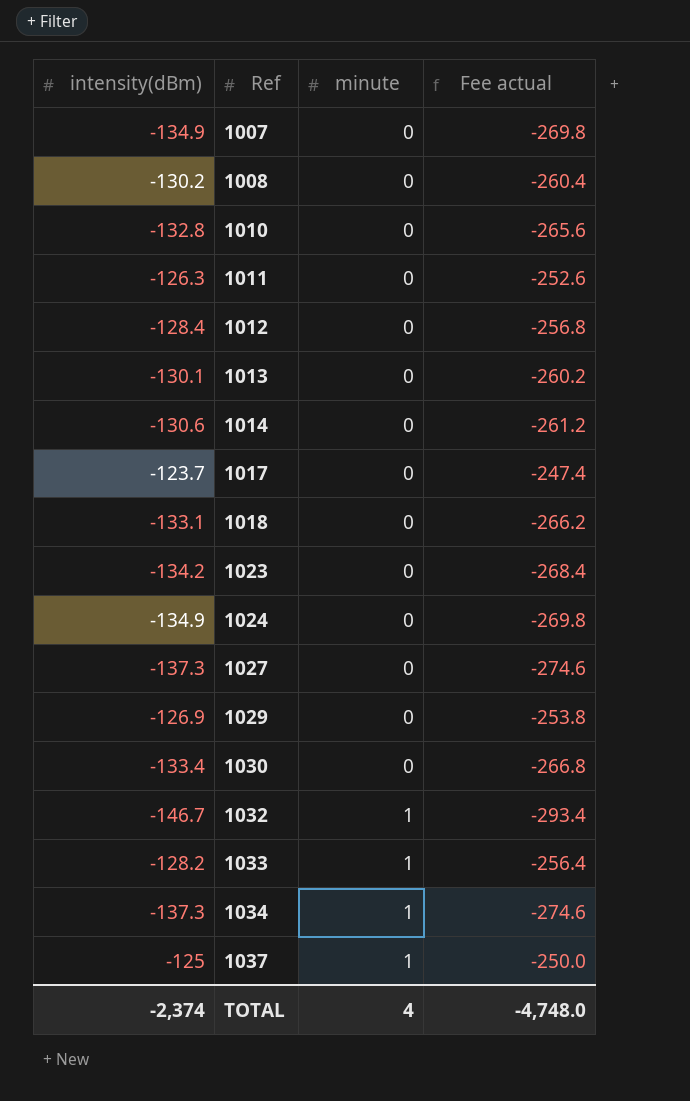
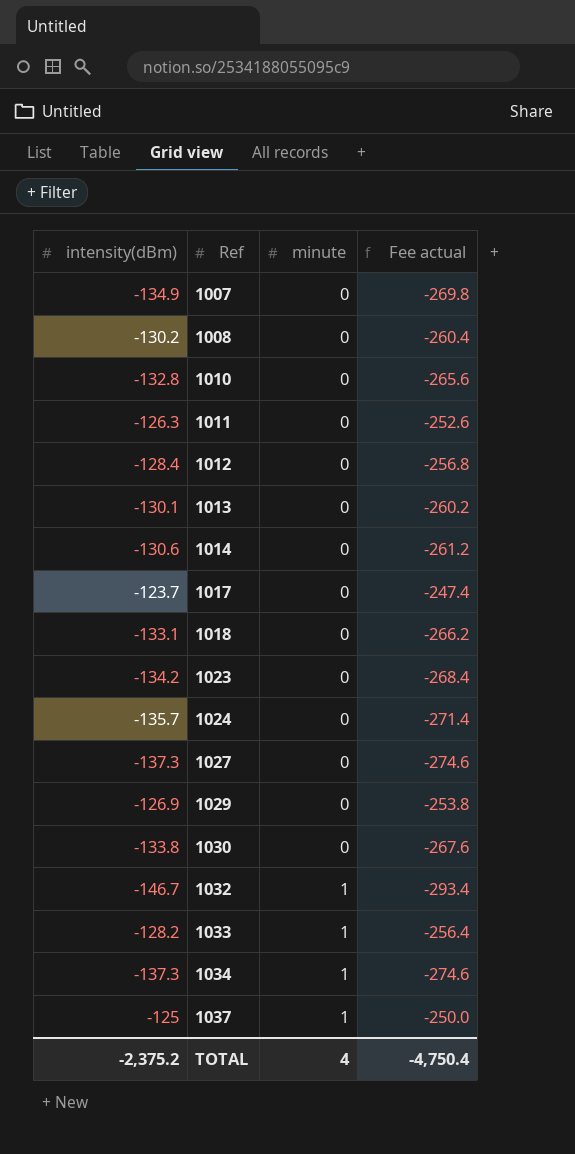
1024 | intensity(dBm): -134.9 -> -135.7
1024 | Fee actual: -269.8 -> -271.4
1030 | intensity(dBm): -133.4 -> -133.8
1030 | Fee actual: -266.8 -> -267.6
TOTAL | intensity(dBm): -2,374 -> -2,375.2
TOTAL | Fee actual: -4,748.0 -> -4,750.4

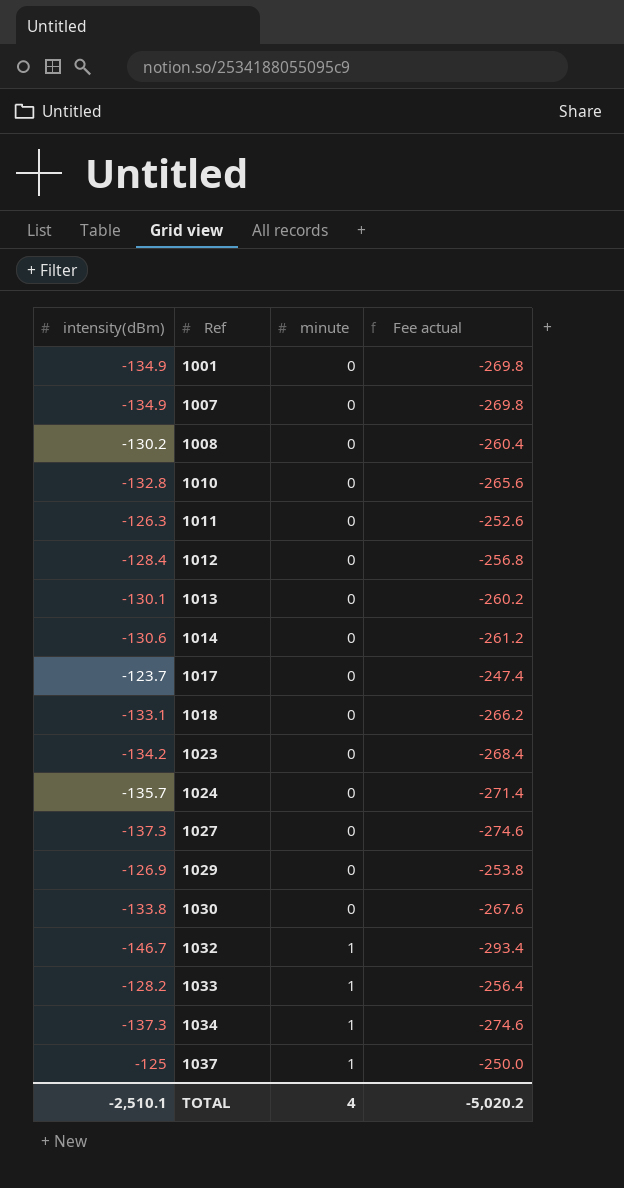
row 1001: none -> -134.9 | 0 | -269.8
TOTAL | intensity(dBm): -2,375.2 -> -2,510.1
TOTAL | Fee actual: -4,750.4 -> -5,020.2

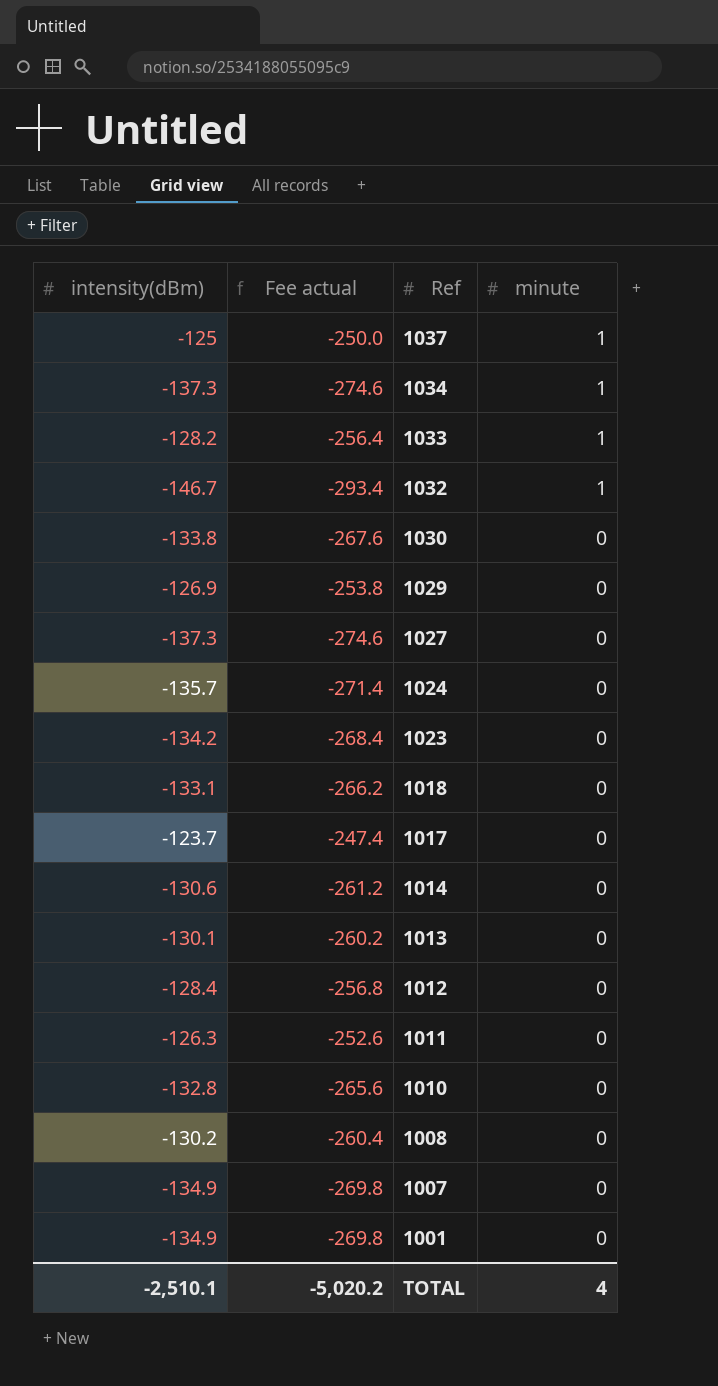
row order: Ref ascending -> Ref descending
column Fee actual | position: 4 -> 2

